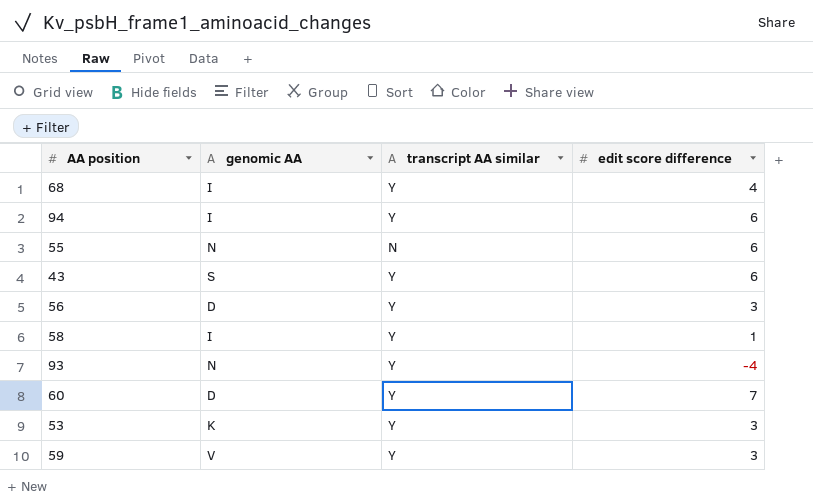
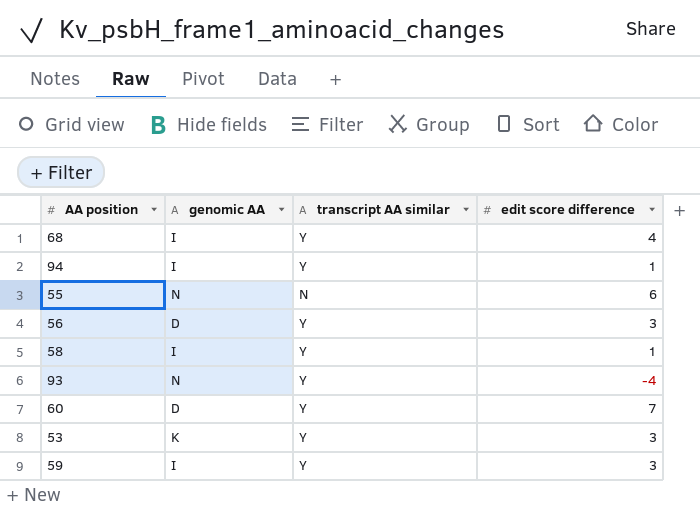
row 43: S | Y | 6 -> none
94 | edit score difference: 6 -> 1
59 | genomic AA: V -> I

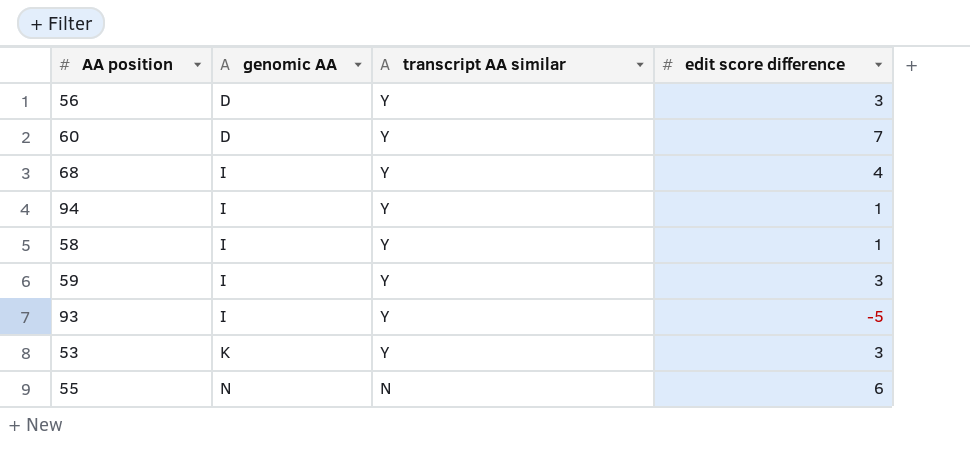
row order: none -> genomic AA ascending
93 | genomic AA: N -> I
93 | edit score difference: -4 -> -5

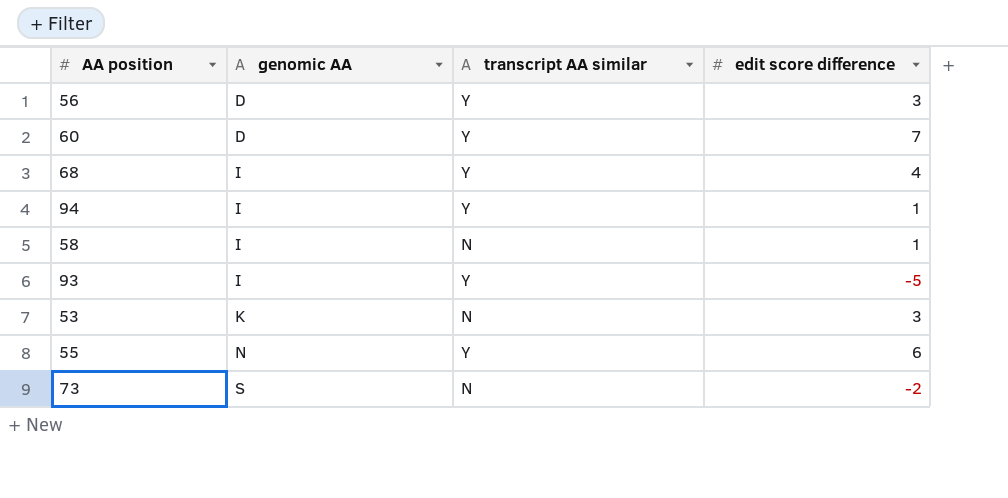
row 59: I | Y | 3 -> none
58 | transcript AA similar: Y -> N
53 | transcript AA similar: Y -> N
55 | transcript AA similar: N -> Y
row 73: none -> S | N | -2

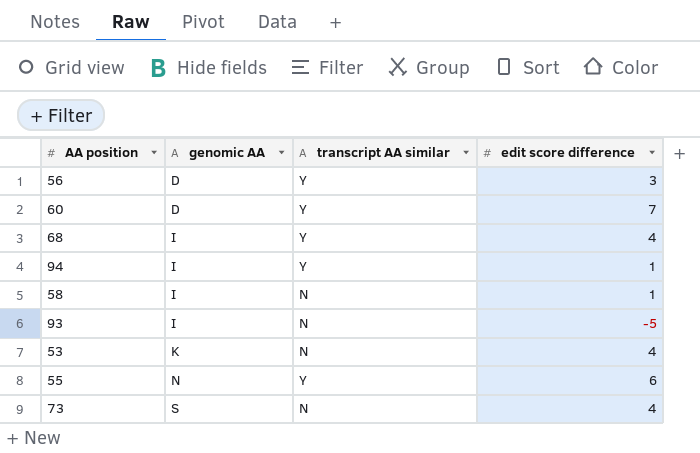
93 | transcript AA similar: Y -> N
53 | edit score difference: 3 -> 4
73 | edit score difference: -2 -> 4

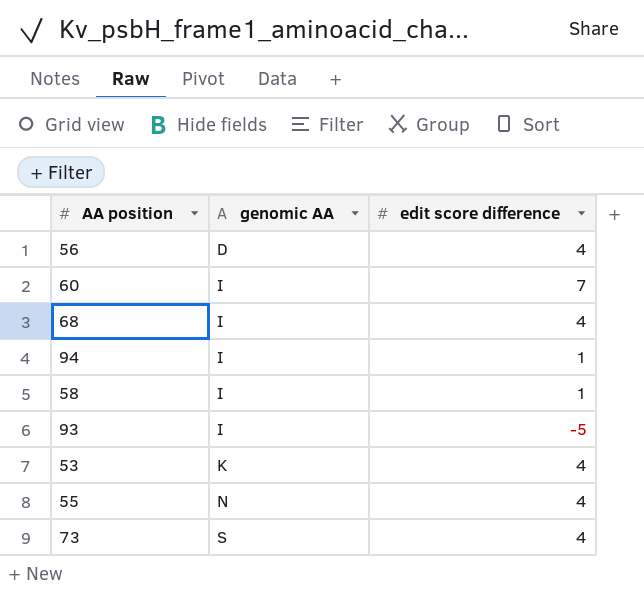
column transcript AA similar | position: 3 -> none
56 | edit score difference: 3 -> 4
60 | genomic AA: D -> I
55 | edit score difference: 6 -> 4

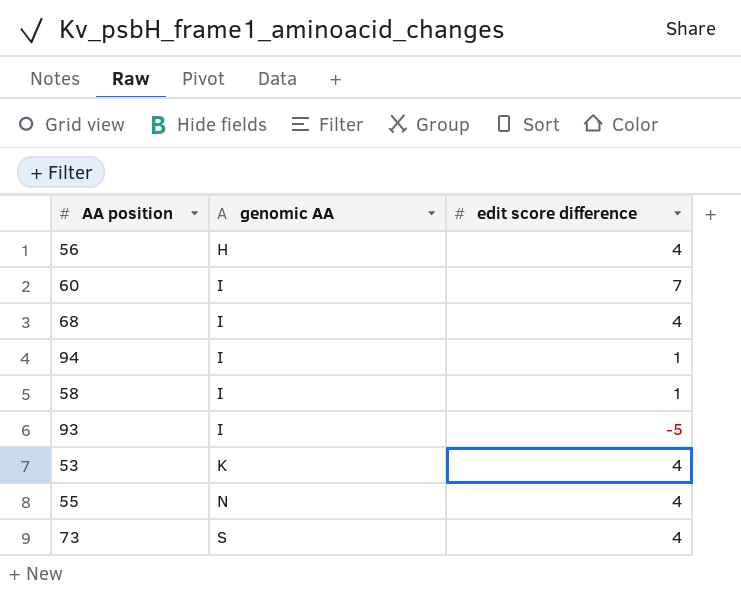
56 | genomic AA: D -> H

